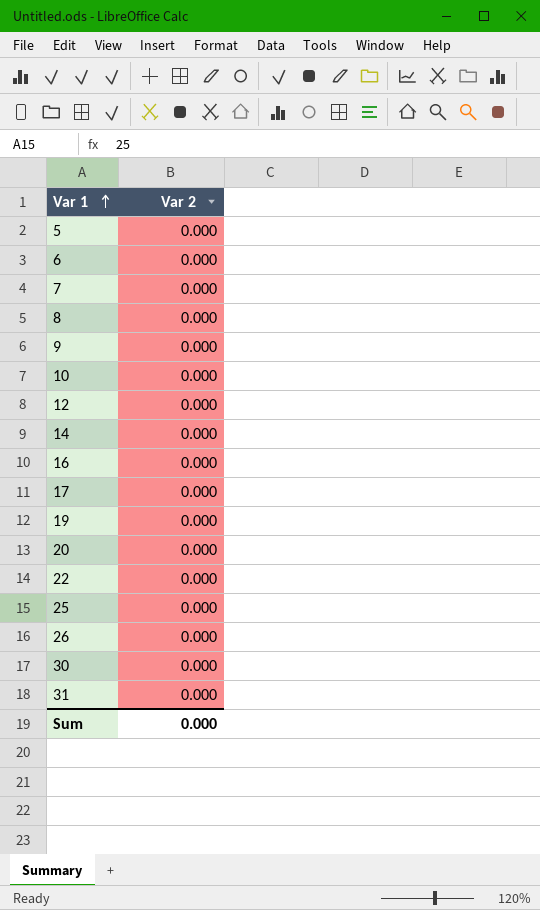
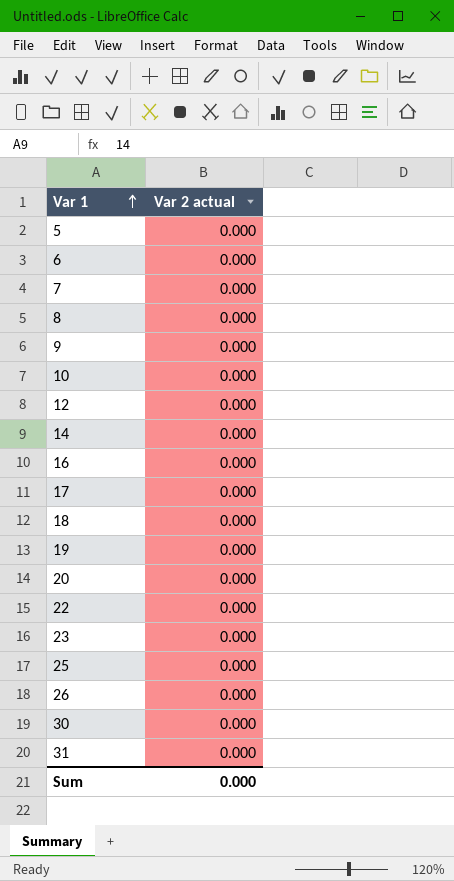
column name: Var 2 -> Var 2 actual
row 18: none -> 0.000
row 23: none -> 0.000

